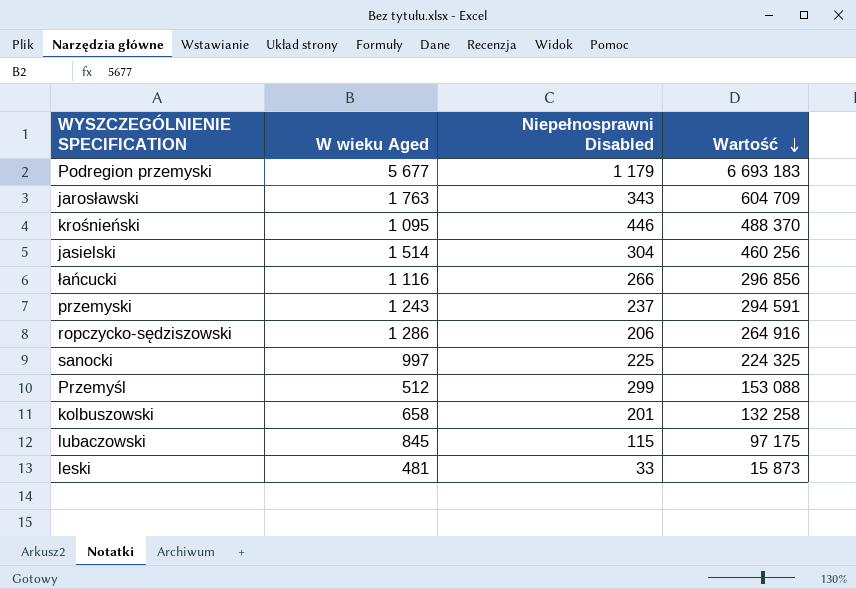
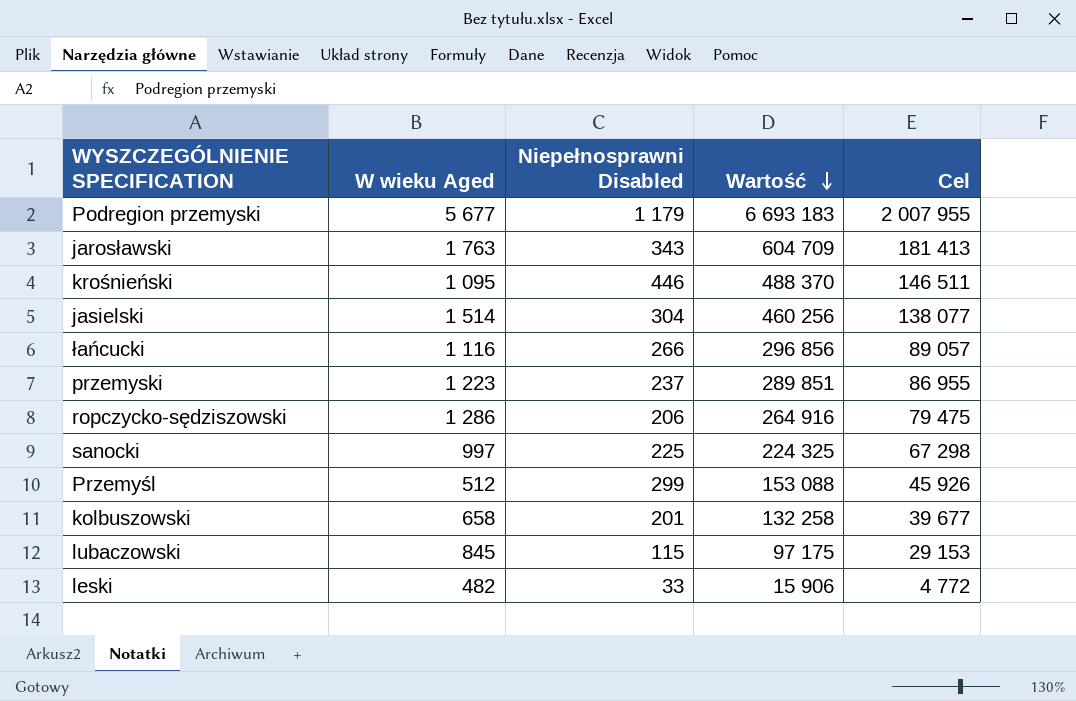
column Cel | formula: none -> [Wartość] * 0,3
przemyski | W wieku Aged: 1 243 -> 1 223
przemyski | Wartość: 294 591 -> 289 851
leski | W wieku Aged: 481 -> 482
leski | Wartość: 15 873 -> 15 906

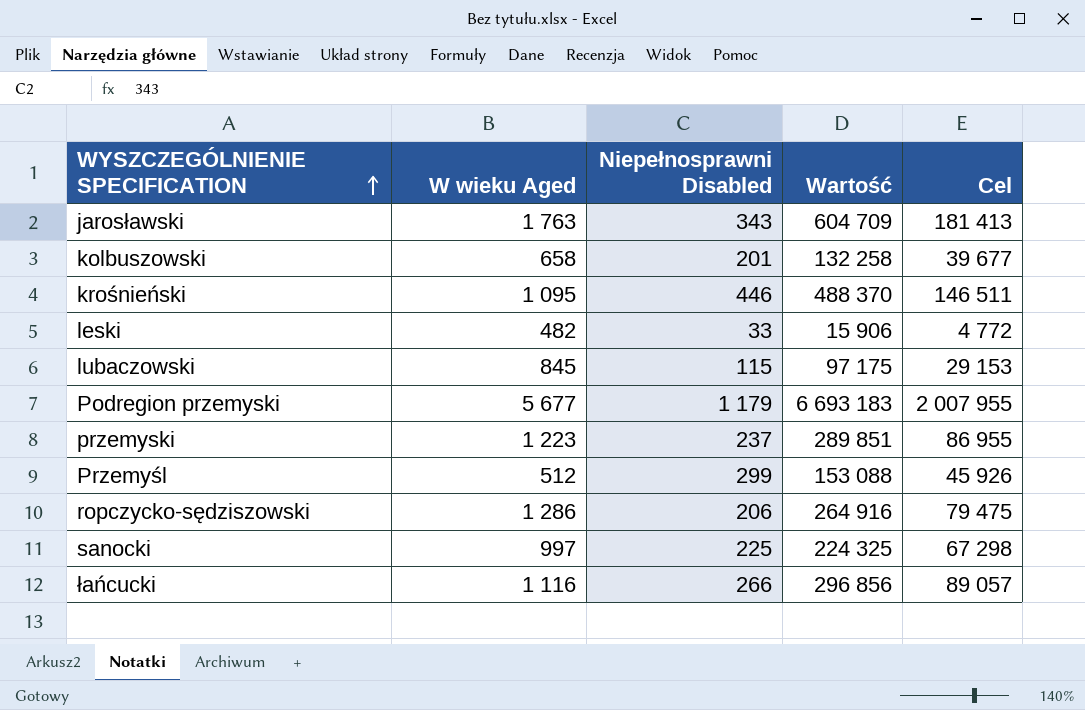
row order: Wartość descending -> WYSZCZEGÓLNIENIE SPECIFICATION ascending
row jasielski: 1 514 | 304 | 460 256 | 138 077 -> none

